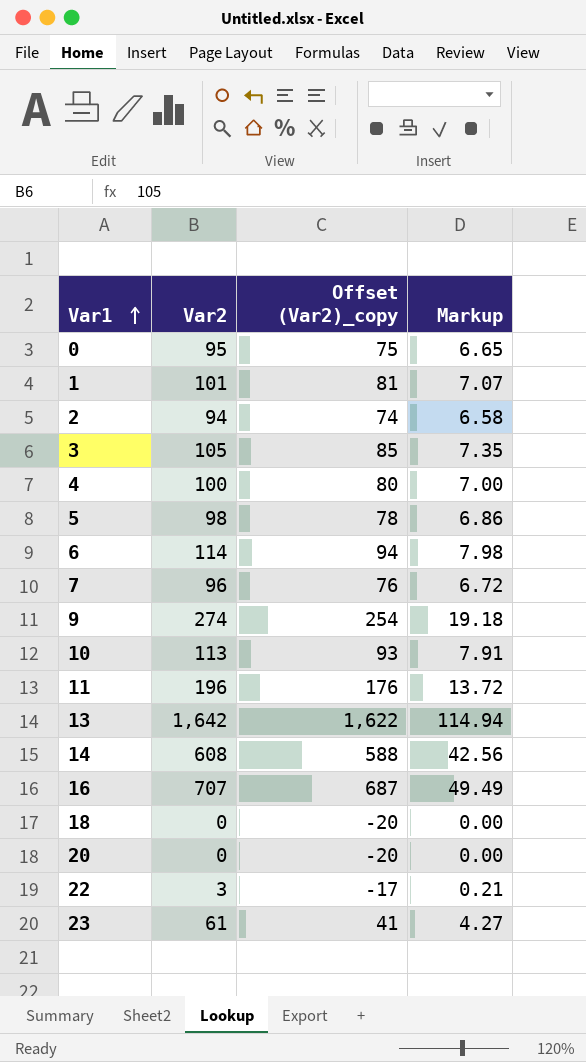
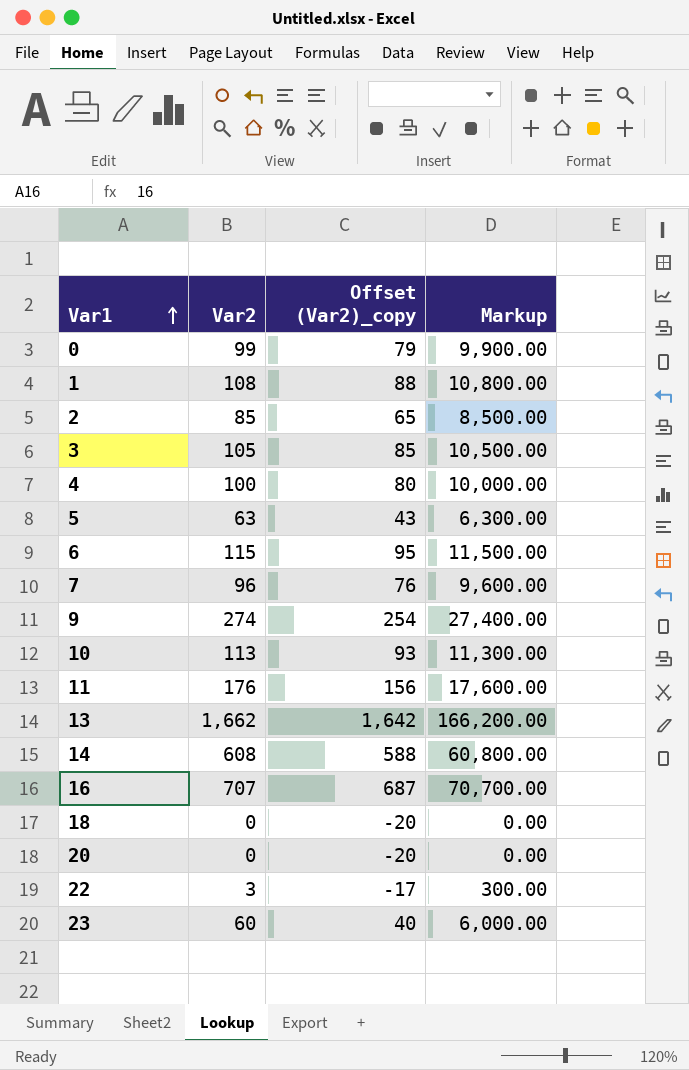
column Markup | formula: [Var2] * 0.07 -> [Var2] * 100
0 | Var2: 95 -> 99
0 | Offset (Var2)_copy: 75 -> 79
1 | Var2: 101 -> 108
1 | Offset (Var2)_copy: 81 -> 88
2 | Var2: 94 -> 85
2 | Offset (Var2)_copy: 74 -> 65
5 | Var2: 98 -> 63
5 | Offset (Var2)_copy: 78 -> 43
6 | Var2: 114 -> 115
6 | Offset (Var2)_copy: 94 -> 95
11 | Var2: 196 -> 176
11 | Offset (Var2)_copy: 176 -> 156
13 | Var2: 1,642 -> 1,662
13 | Offset (Var2)_copy: 1,622 -> 1,642
23 | Var2: 61 -> 60
23 | Offset (Var2)_copy: 41 -> 40

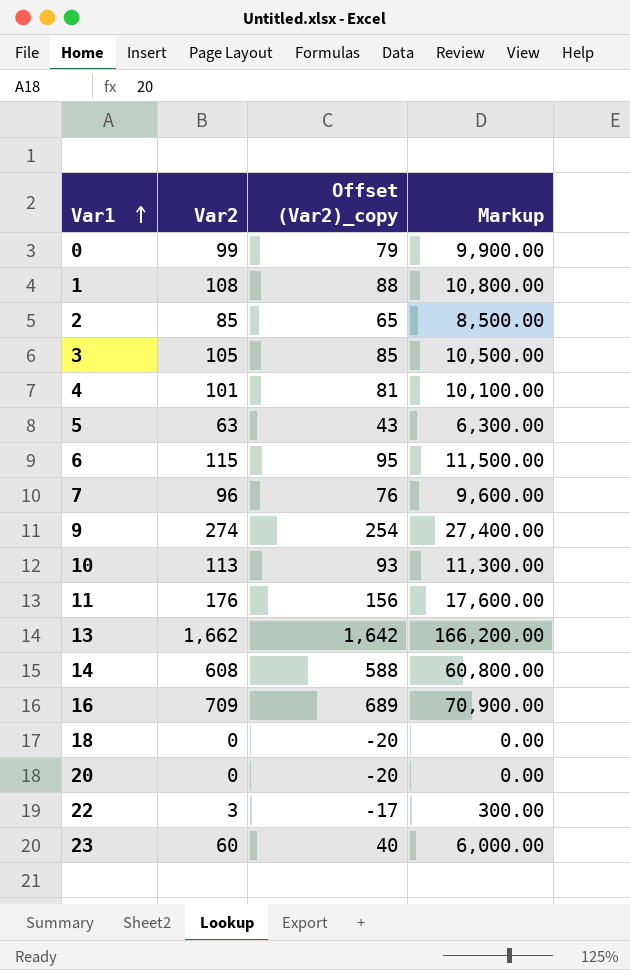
4 | Var2: 100 -> 101
4 | Offset (Var2)_copy: 80 -> 81
4 | Markup: 10,000.00 -> 10,100.00
16 | Var2: 707 -> 709
16 | Offset (Var2)_copy: 687 -> 689
16 | Markup: 70,700.00 -> 70,900.00

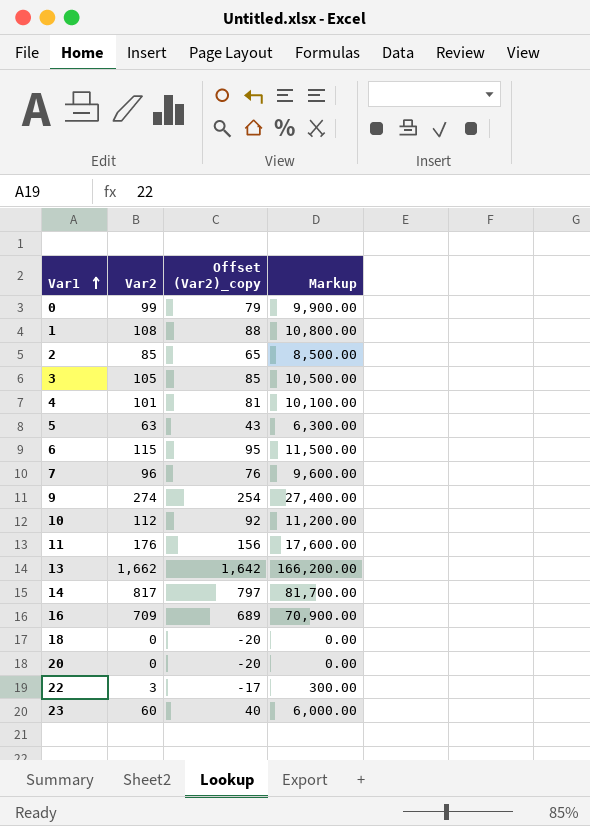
10 | Var2: 113 -> 112
10 | Offset (Var2)_copy: 93 -> 92
10 | Markup: 11,300.00 -> 11,200.00
14 | Var2: 608 -> 817
14 | Offset (Var2)_copy: 588 -> 797
14 | Markup: 60,800.00 -> 81,700.00

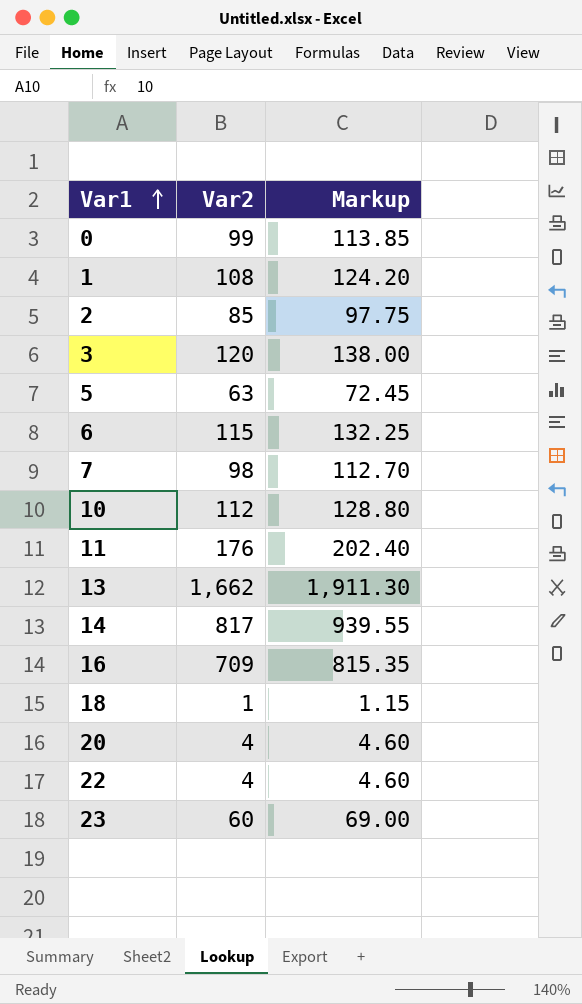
column Offset (Var2)_copy | formula: [Var2] - 20 -> none
column Markup | formula: [Var2] * 100 -> [Var2] * 1.15
row 4: 101 | 81 | 10,100.00 -> none
row 9: 274 | 254 | 27,400.00 -> none
3 | Var2: 105 -> 120
7 | Var2: 96 -> 98
18 | Var2: 0 -> 1
20 | Var2: 0 -> 4
22 | Var2: 3 -> 4

